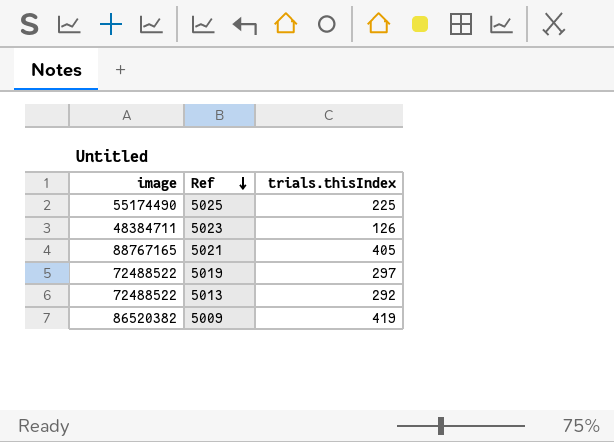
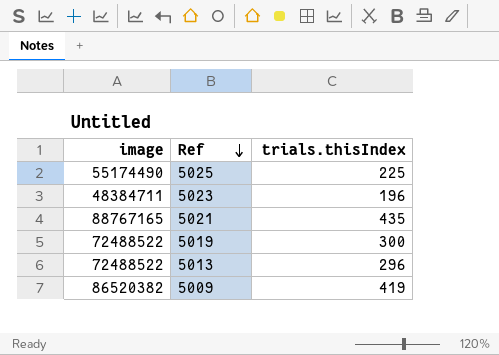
5023 | trials.thisIndex: 126 -> 196
5021 | trials.thisIndex: 405 -> 435
5019 | trials.thisIndex: 297 -> 300
5013 | trials.thisIndex: 292 -> 296

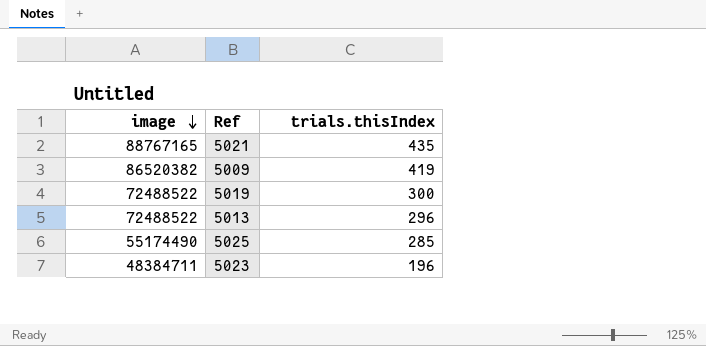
row order: Ref descending -> image descending
5025 | trials.thisIndex: 225 -> 285

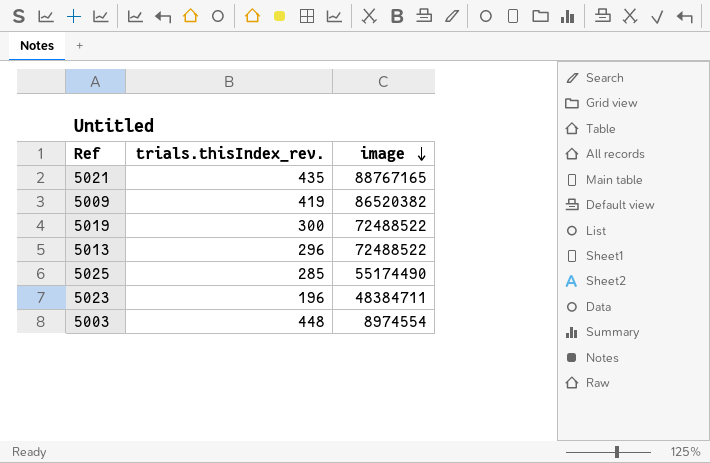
column name: trials.thisIndex -> trials.thisIndex_rev.
column image | position: 1 -> 3
row 5003: none -> 448 | 8974554

